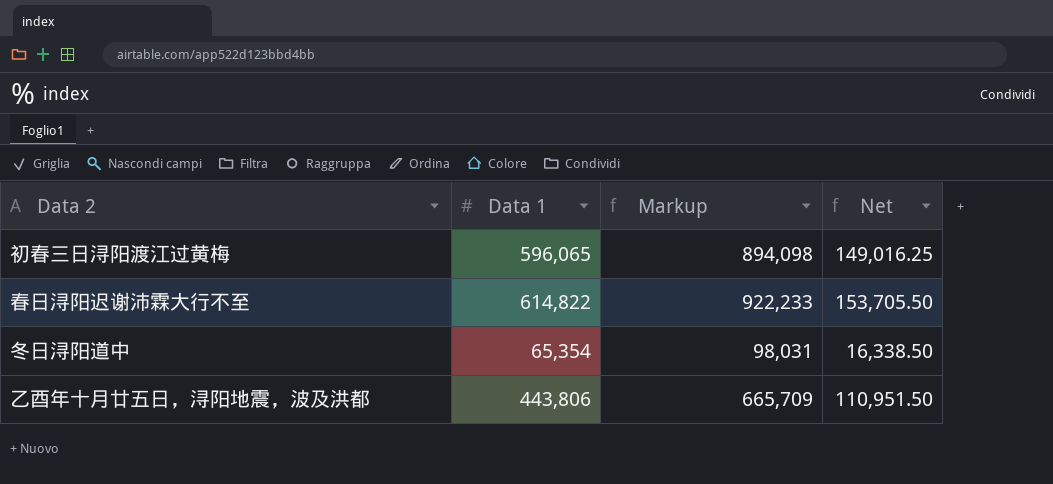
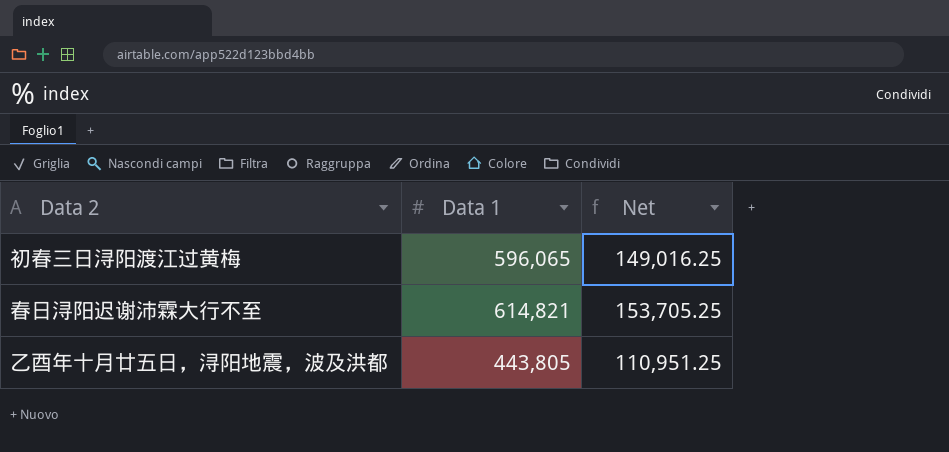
column Markup | formula: [Data 1] * 1.5 -> none
row 冬日浔阳道中: 65,354 | 98,031 | 16,338.50 -> none
春日浔阳迟谢沛霖大行不至 | Data 1: 614,822 -> 614,821
春日浔阳迟谢沛霖大行不至 | Net: 153,705.50 -> 153,705.25
乙酉年十月廿五日，浔阳地震，波及洪都 | Data 1: 443,806 -> 443,805
乙酉年十月廿五日，浔阳地震，波及洪都 | Net: 110,951.50 -> 110,951.25

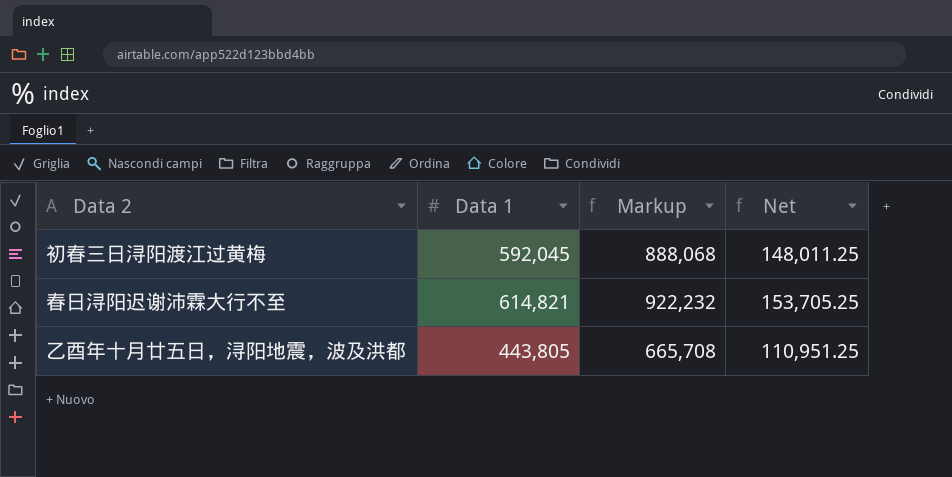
column Markup | formula: none -> [Data 1] * 1.5
初春三日浔阳渡江过黄梅 | Data 1: 596,065 -> 592,045
初春三日浔阳渡江过黄梅 | Net: 149,016.25 -> 148,011.25

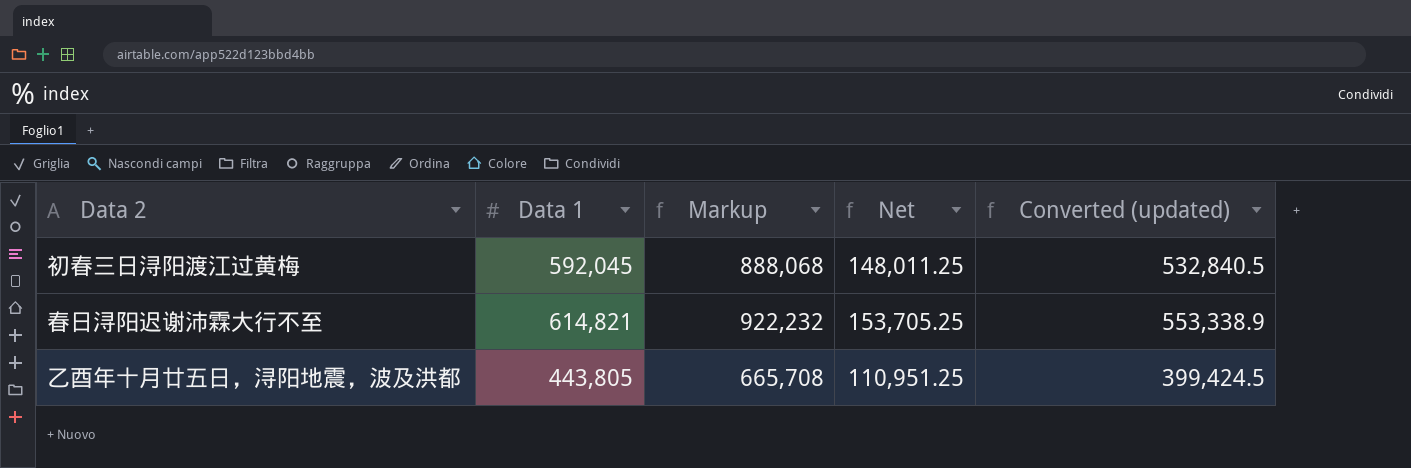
column Converted (updated) | formula: none -> [Data 1] * 0.9

